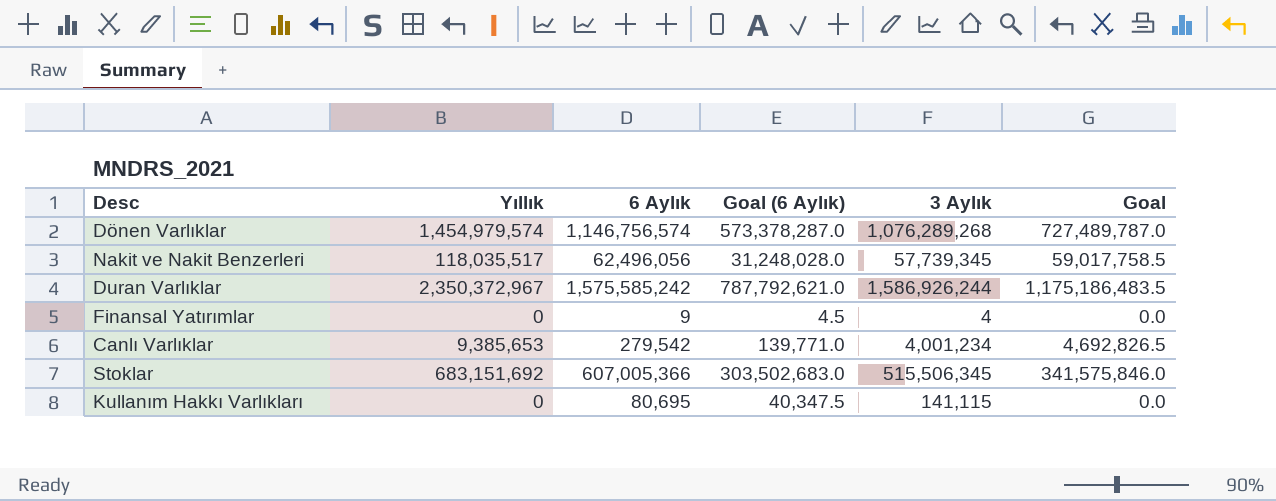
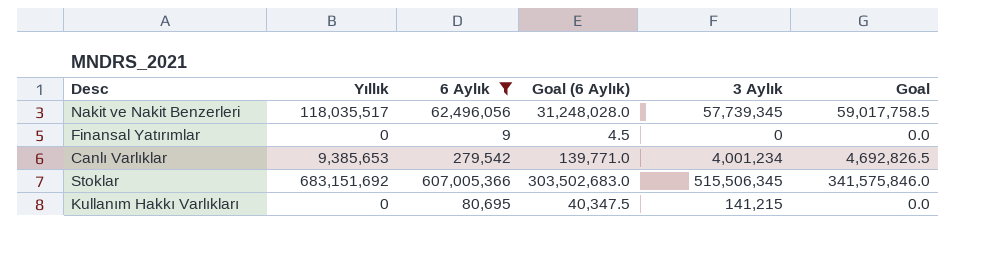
filter: none -> 6 Aylık <= 607,005,366
Finansal Yatırımlar | 3 Aylık: 4 -> 0
Kullanım Hakkı Varlıkları | 3 Aylık: 141,115 -> 141,215

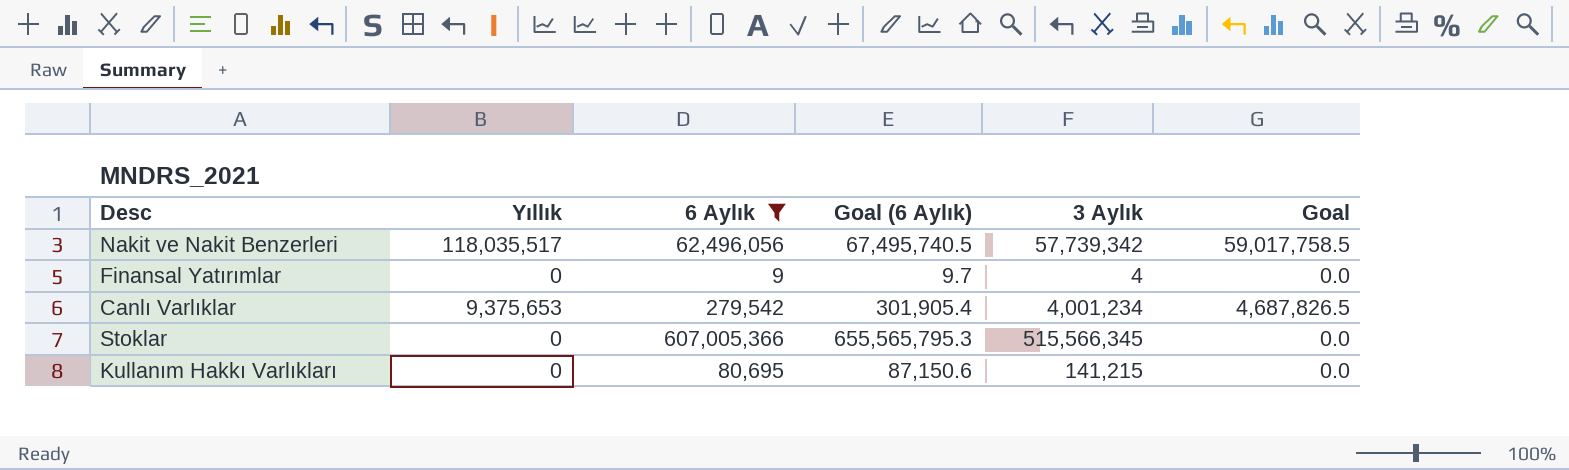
column Goal (6 Aylık) | formula: [6 Aylık] * 0.5 -> [6 Aylık] * 1.08
Nakit ve Nakit Benzerleri | 3 Aylık: 57,739,345 -> 57,739,342
Finansal Yatırımlar | 3 Aylık: 0 -> 4
Canlı Varlıklar | Yıllık: 9,385,653 -> 9,375,653
Canlı Varlıklar | Goal: 4,692,826.5 -> 4,687,826.5
Stoklar | Yıllık: 683,151,692 -> 0
Stoklar | 3 Aylık: 515,506,345 -> 515,566,345
Stoklar | Goal: 341,575,846.0 -> 0.0

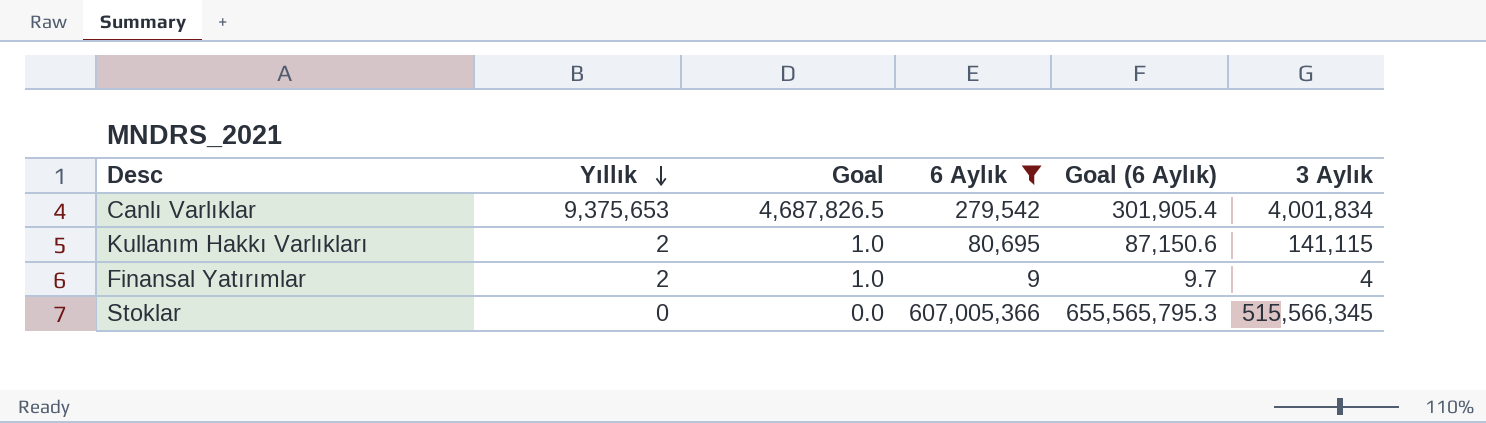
row order: none -> Yıllık descending
column Goal | position: 6 -> 3
row Nakit ve Nakit Benzerleri: 118,035,517 | 62,496,056 | 67,495,740.5 | 57,739,342 | 59,017,758.5 -> none
Canlı Varlıklar | 3 Aylık: 4,001,234 -> 4,001,834
Kullanım Hakkı Varlıkları | Yıllık: 0 -> 2
Kullanım Hakkı Varlıkları | Goal: 0.0 -> 1.0
Kullanım Hakkı Varlıkları | 3 Aylık: 141,215 -> 141,115
Finansal Yatırımlar | Yıllık: 0 -> 2
Finansal Yatırımlar | Goal: 0.0 -> 1.0

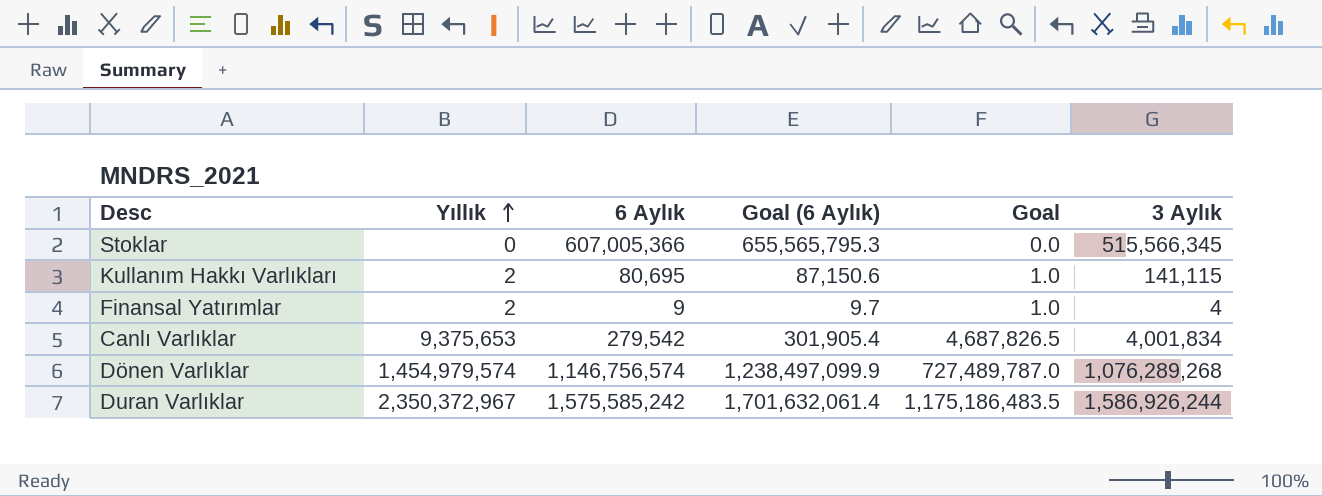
filter: 6 Aylık <= 607,005,366 -> none
row order: Yıllık descending -> Yıllık ascending
column Goal | position: 3 -> 5

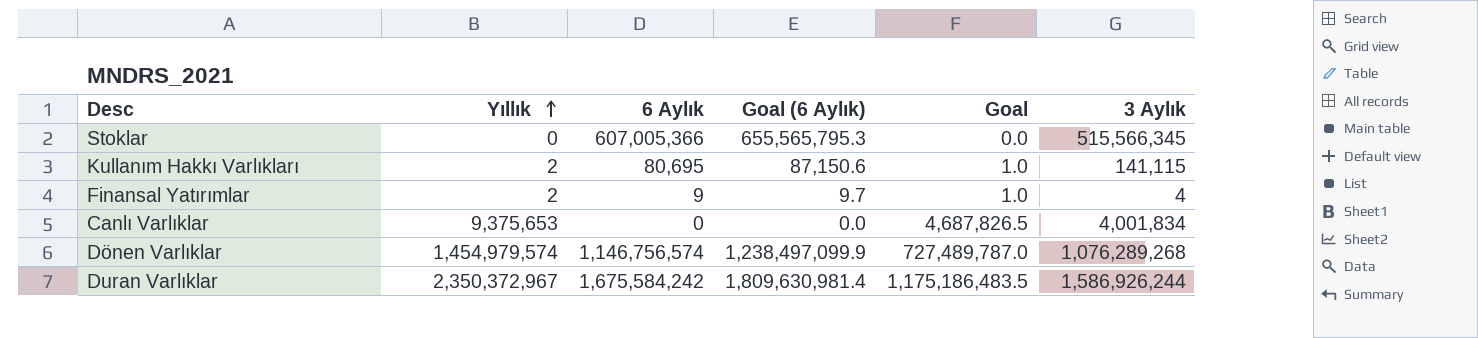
Canlı Varlıklar | 6 Aylık: 279,542 -> 0
Canlı Varlıklar | Goal (6 Aylık): 301,905.4 -> 0.0
Duran Varlıklar | 6 Aylık: 1,575,585,242 -> 1,675,584,242
Duran Varlıklar | Goal (6 Aylık): 1,701,632,061.4 -> 1,809,630,981.4

